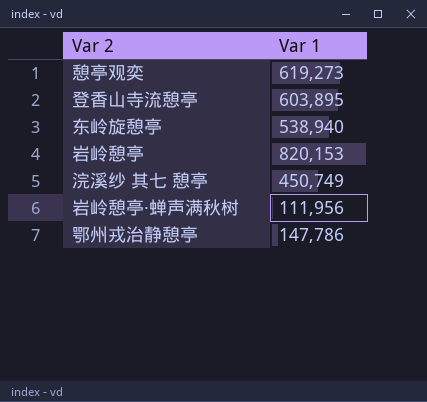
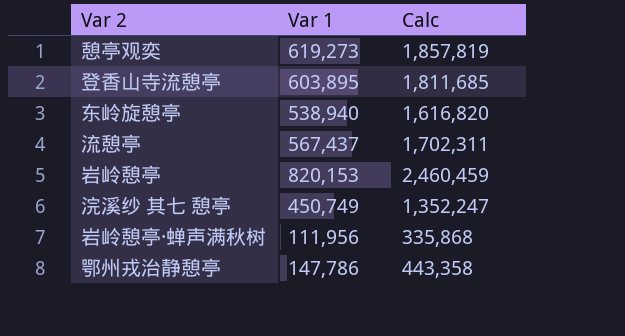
column Calc | formula: none -> [Var 1] * 3
row 流憩亭: none -> 567,437 | 1,702,311

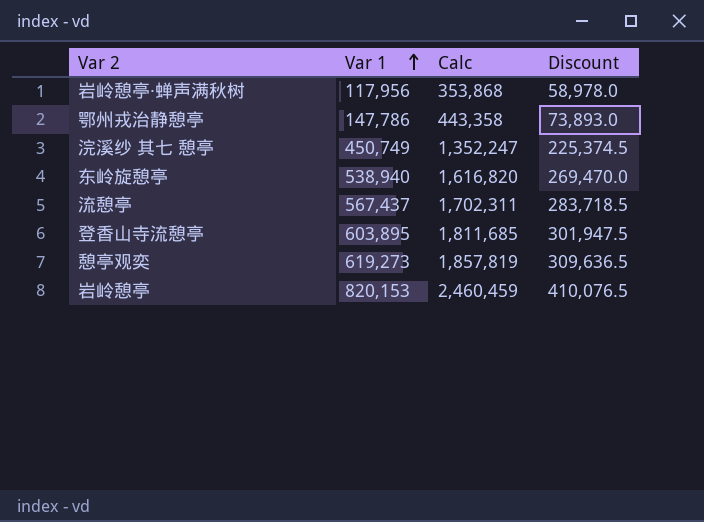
row order: none -> Var 1 ascending
column Discount | formula: none -> [Var 1] * 0.5
岩岭憩亭·蝉声满秋树 | Var 1: 111,956 -> 117,956
岩岭憩亭·蝉声满秋树 | Calc: 335,868 -> 353,868

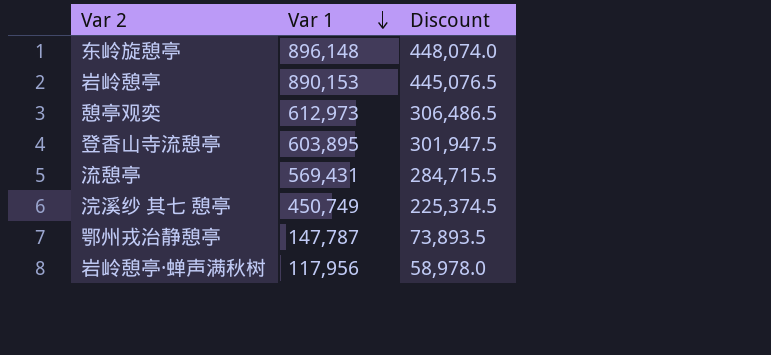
row order: Var 1 ascending -> Var 1 descending
column Calc | formula: [Var 1] * 3 -> none
东岭旋憩亭 | Var 1: 538,940 -> 896,148
东岭旋憩亭 | Discount: 269,470.0 -> 448,074.0
岩岭憩亭 | Var 1: 820,153 -> 890,153
岩岭憩亭 | Discount: 410,076.5 -> 445,076.5
憩亭观奕 | Var 1: 619,273 -> 612,973
憩亭观奕 | Discount: 309,636.5 -> 306,486.5
流憩亭 | Var 1: 567,437 -> 569,431
流憩亭 | Discount: 283,718.5 -> 284,715.5
鄂州戎治静憩亭 | Var 1: 147,786 -> 147,787
鄂州戎治静憩亭 | Discount: 73,893.0 -> 73,893.5

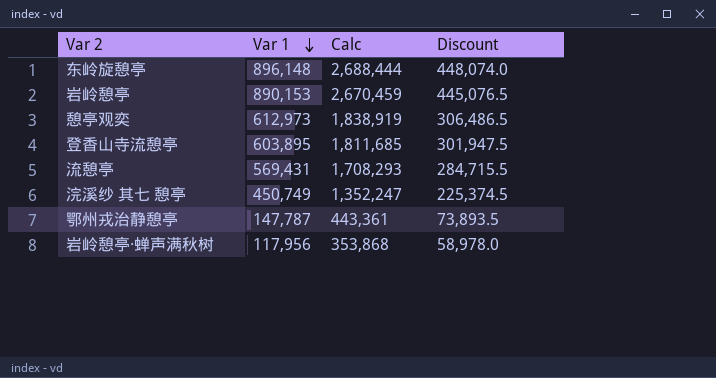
column Calc | formula: none -> [Var 1] * 3

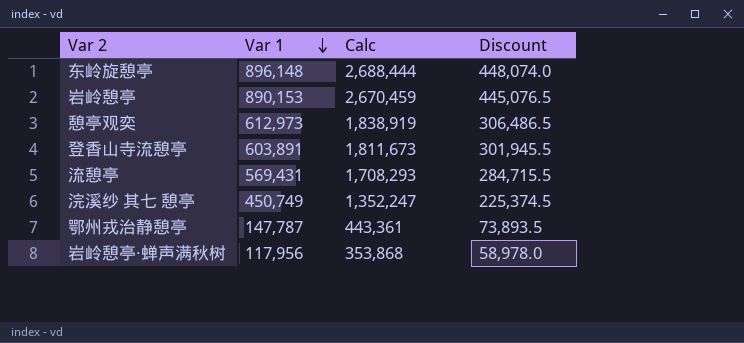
登香山寺流憩亭 | Var 1: 603,895 -> 603,891
登香山寺流憩亭 | Calc: 1,811,685 -> 1,811,673
登香山寺流憩亭 | Discount: 301,947.5 -> 301,945.5

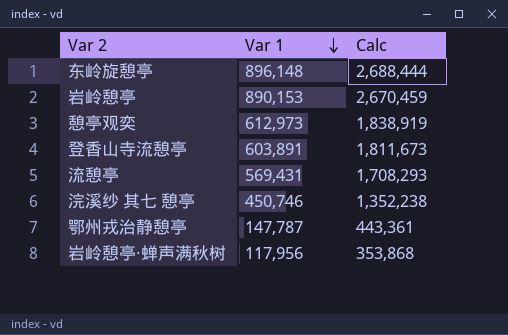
column Discount | formula: [Var 1] * 0.5 -> none
浣溪纱 其七 憩亭 | Var 1: 450,749 -> 450,746
浣溪纱 其七 憩亭 | Calc: 1,352,247 -> 1,352,238

